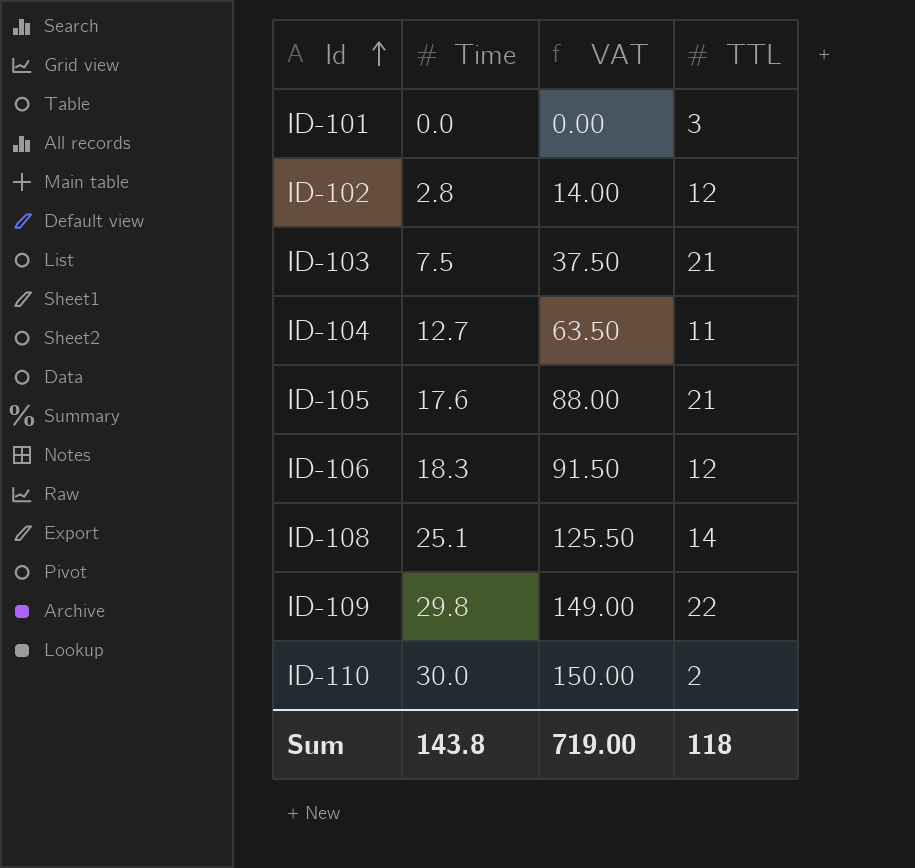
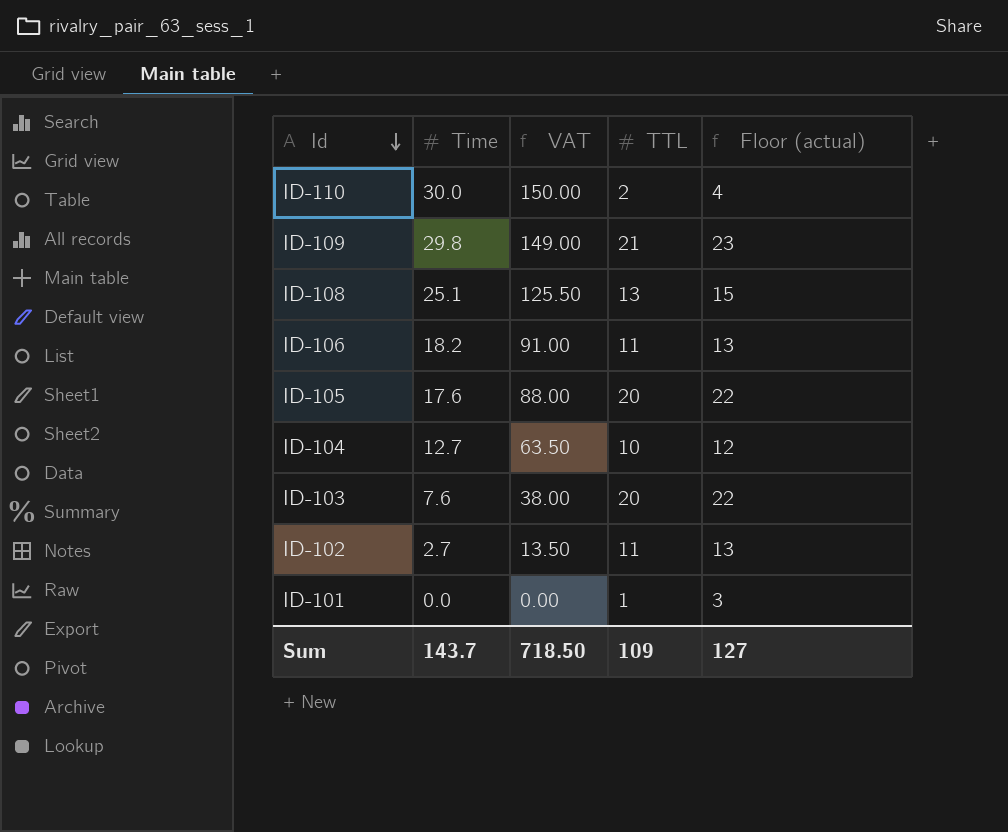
row order: Id ascending -> Id descending
column Floor (actual) | formula: none -> [TTL] + 2
ID-109 | TTL: 22 -> 21
ID-108 | TTL: 14 -> 13
ID-106 | Time: 18.3 -> 18.2
ID-106 | VAT: 91.50 -> 91.00
ID-106 | TTL: 12 -> 11
ID-105 | TTL: 21 -> 20
ID-104 | TTL: 11 -> 10
ID-103 | Time: 7.5 -> 7.6
ID-103 | VAT: 37.50 -> 38.00
ID-103 | TTL: 21 -> 20
ID-102 | Time: 2.8 -> 2.7
ID-102 | VAT: 14.00 -> 13.50
ID-102 | TTL: 12 -> 11
ID-101 | TTL: 3 -> 1
Sum | Time: 143.8 -> 143.7
Sum | VAT: 719.00 -> 718.50
Sum | TTL: 118 -> 109

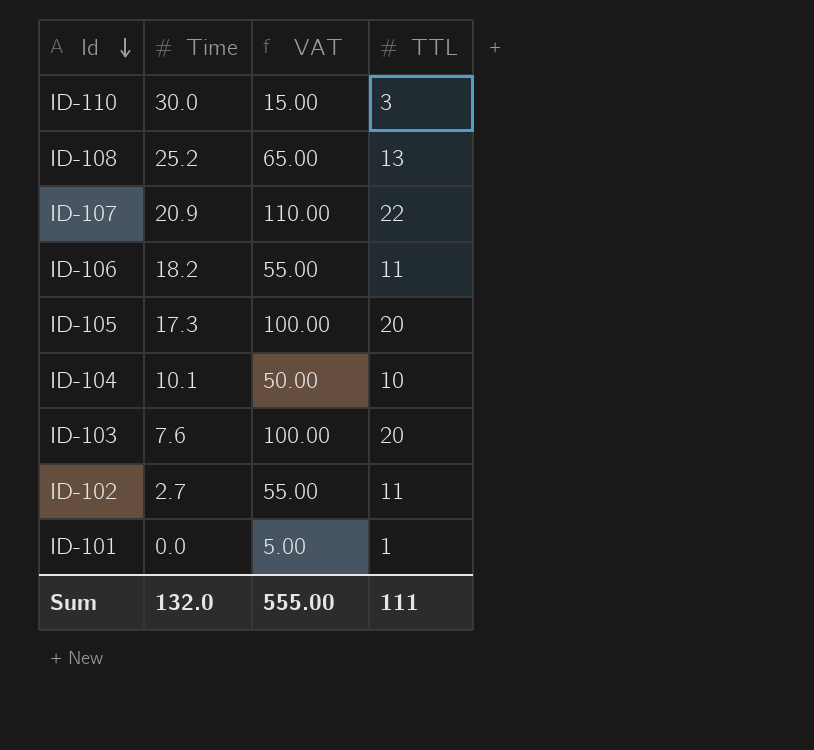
column Floor (actual) | formula: [TTL] + 2 -> none
column VAT | formula: [Time] * 5 -> [TTL] * 5
row ID-109: 29.8 | 149.00 | 21 | 23 -> none
ID-110 | TTL: 2 -> 3
ID-108 | Time: 25.1 -> 25.2
row ID-107: none -> 20.9 | 110.00 | 22
ID-105 | Time: 17.6 -> 17.3
ID-104 | Time: 12.7 -> 10.1
Sum | Time: 143.7 -> 132.0
Sum | VAT: 718.50 -> 555.00
Sum | TTL: 109 -> 111

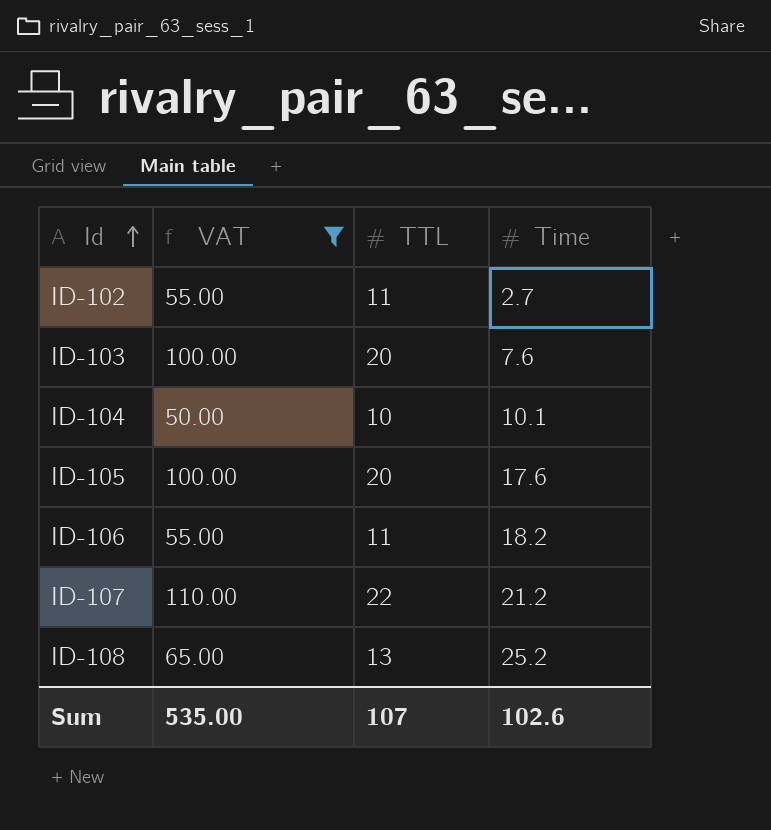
filter: none -> VAT >= 50.00
row order: Id descending -> Id ascending
column Time | position: 2 -> 4
ID-105 | Time: 17.3 -> 17.6
ID-107 | Time: 20.9 -> 21.2
Sum | VAT: 555.00 -> 535.00
Sum | TTL: 111 -> 107
Sum | Time: 132.0 -> 102.6

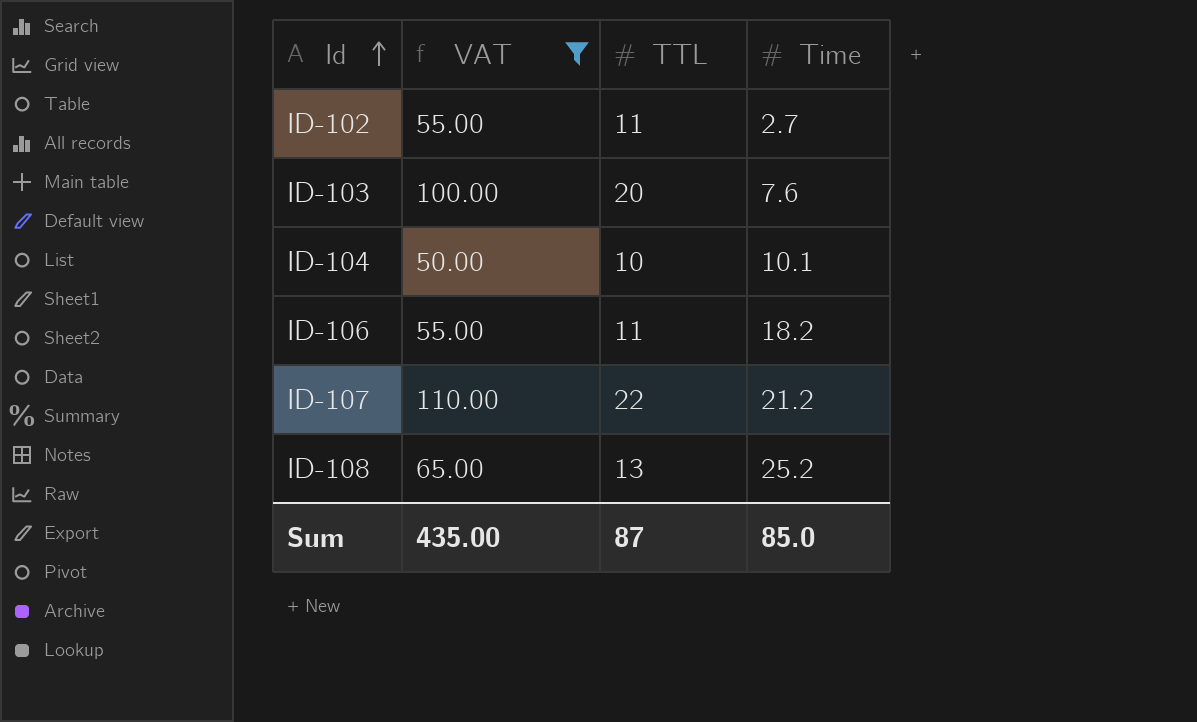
row ID-105: 100.00 | 20 | 17.6 -> none
Sum | VAT: 535.00 -> 435.00
Sum | TTL: 107 -> 87
Sum | Time: 102.6 -> 85.0

